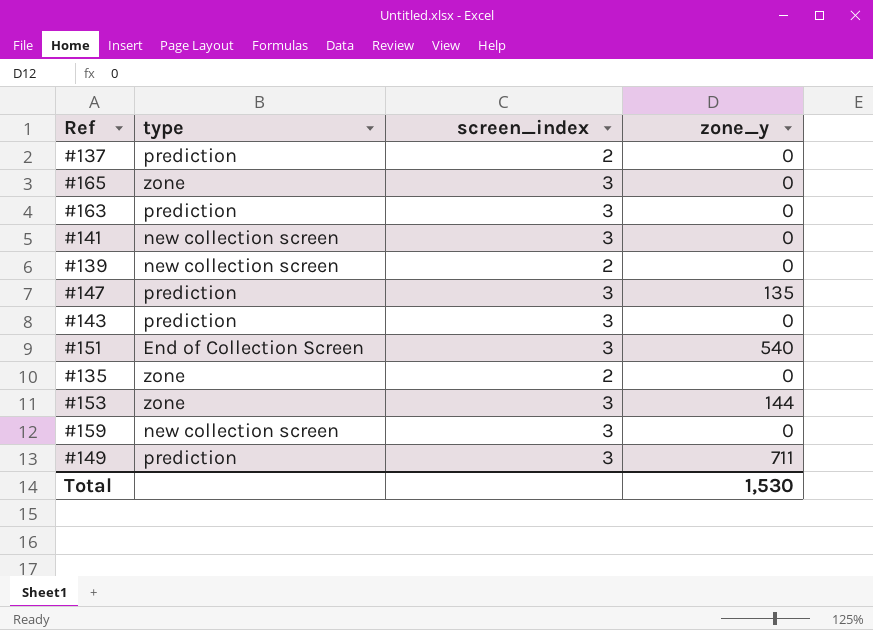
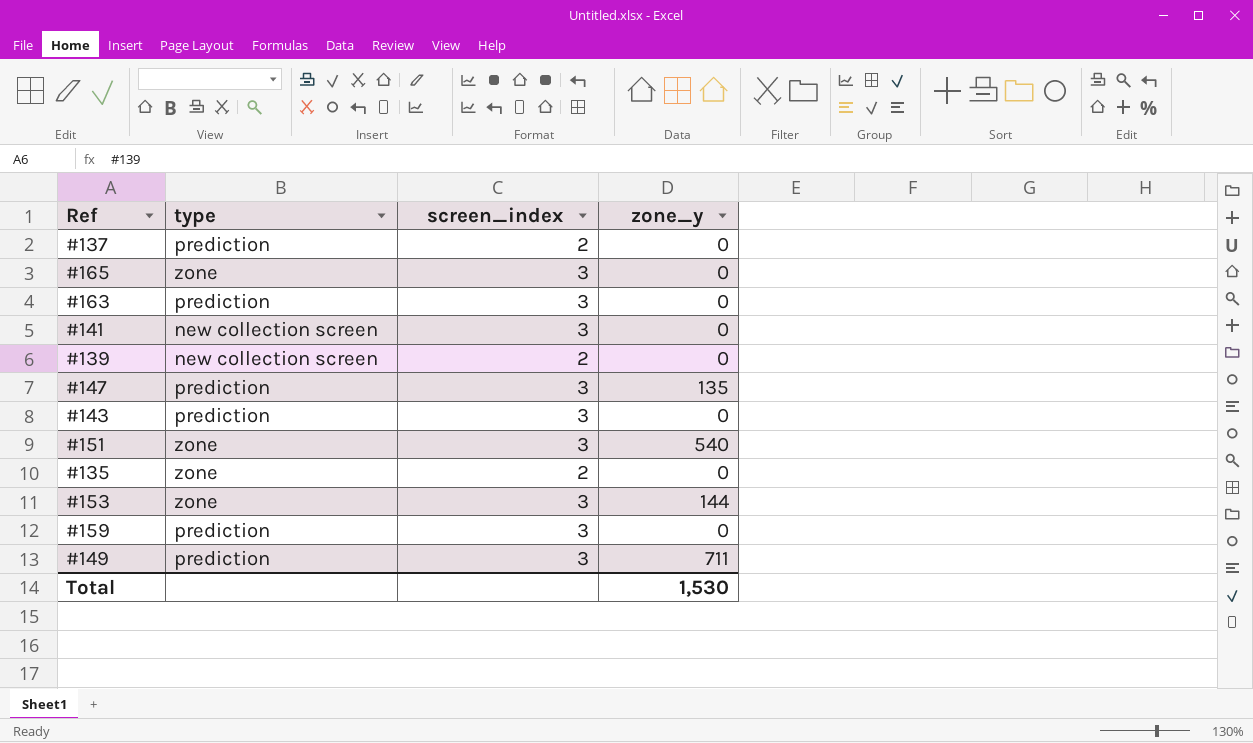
#151 | type: End of Collection Screen -> zone
#159 | type: new collection screen -> prediction

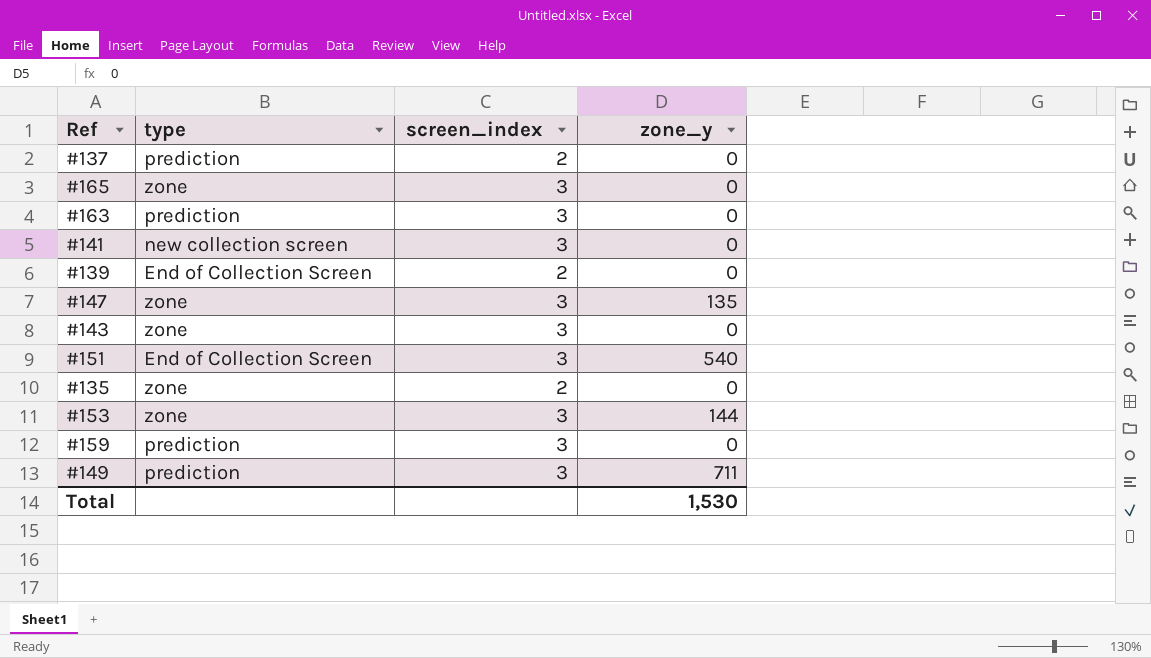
#139 | type: new collection screen -> End of Collection Screen
#147 | type: prediction -> zone
#143 | type: prediction -> zone
#151 | type: zone -> End of Collection Screen

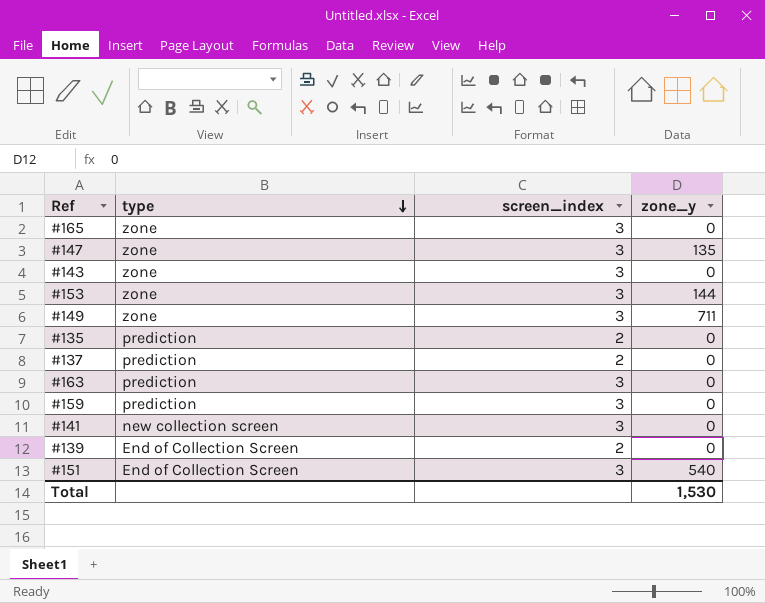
row order: none -> type descending
#149 | type: prediction -> zone
#135 | type: zone -> prediction

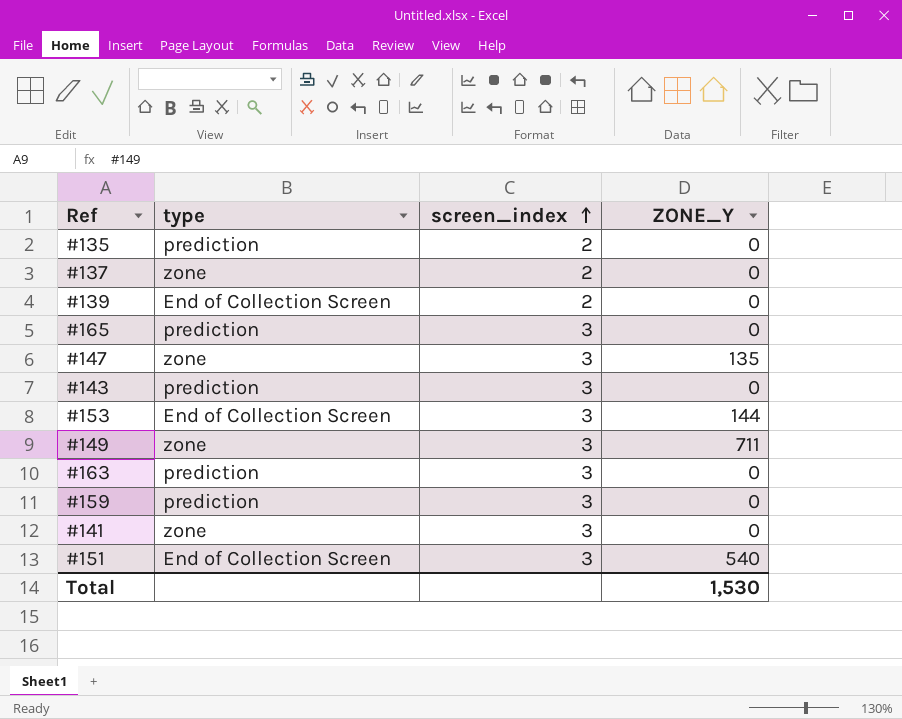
row order: type descending -> screen_index ascending
column name: zone_y -> ZONE_Y
#137 | type: prediction -> zone
#165 | type: zone -> prediction
#143 | type: zone -> prediction
#153 | type: zone -> End of Collection Screen
#141 | type: new collection screen -> zone

